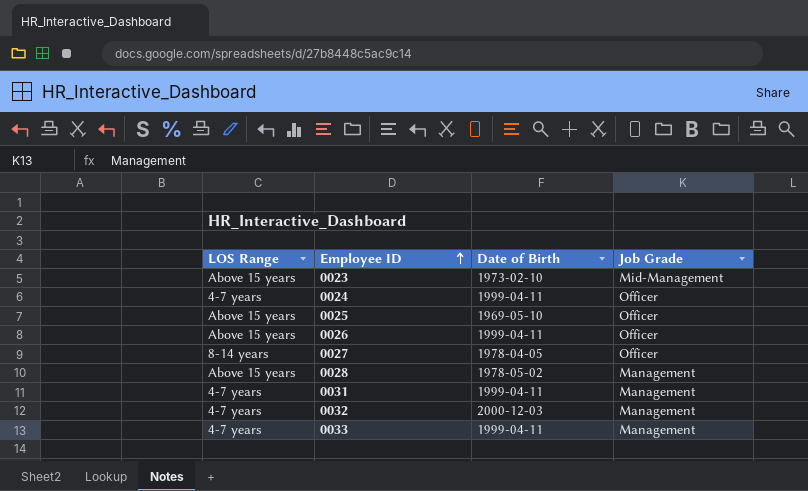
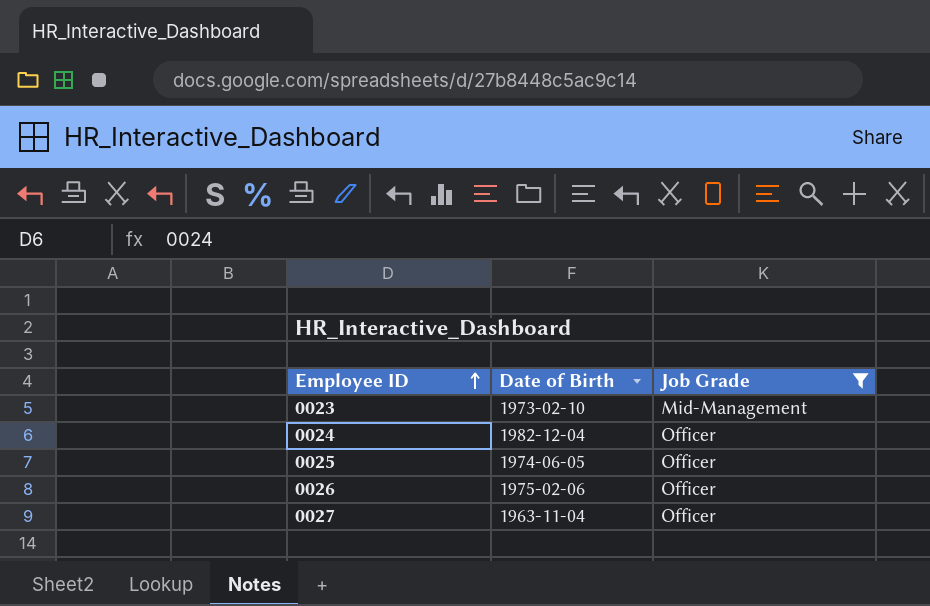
filter: none -> Job Grade != Management
column LOS Range | position: 1 -> none
0024 | Date of Birth: 1999-04-11 -> 1982-12-04
0025 | Date of Birth: 1969-05-10 -> 1974-06-05
0026 | Date of Birth: 1999-04-11 -> 1975-02-06
0027 | Date of Birth: 1978-04-05 -> 1963-11-04

